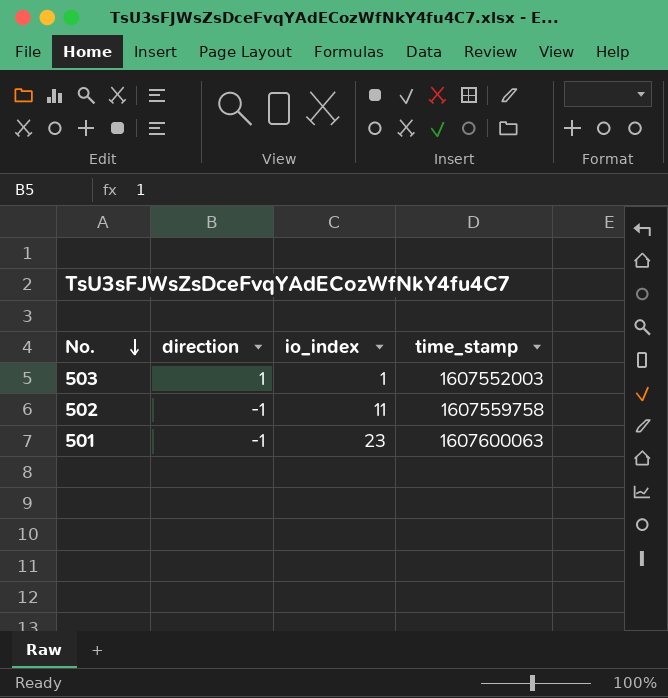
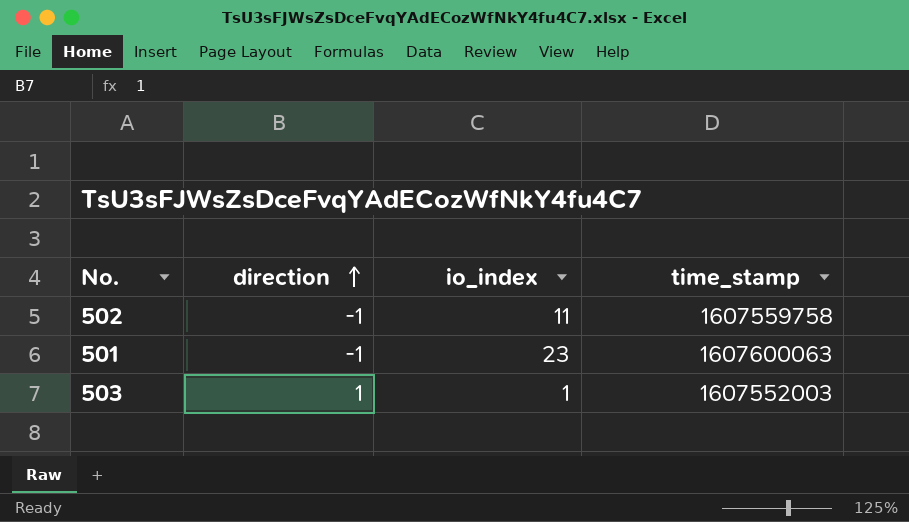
row order: No. descending -> direction ascending

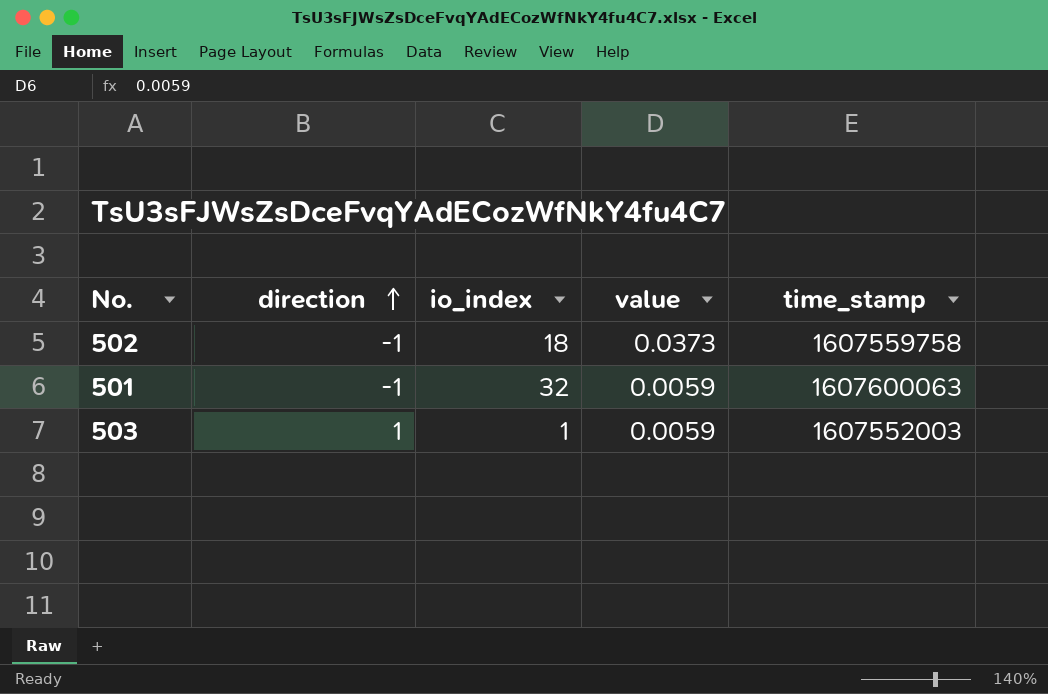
column value | position: none -> 4
502 | io_index: 11 -> 18
501 | io_index: 23 -> 32

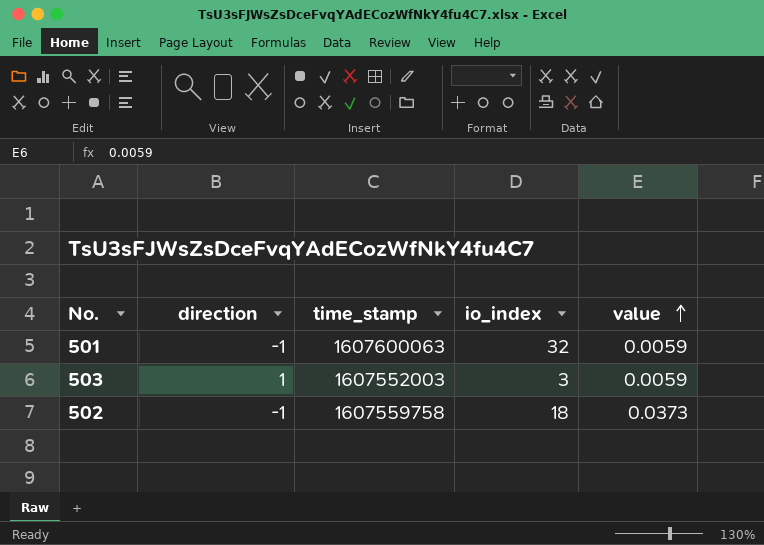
row order: direction ascending -> value ascending
column time_stamp | position: 5 -> 3
503 | io_index: 1 -> 3

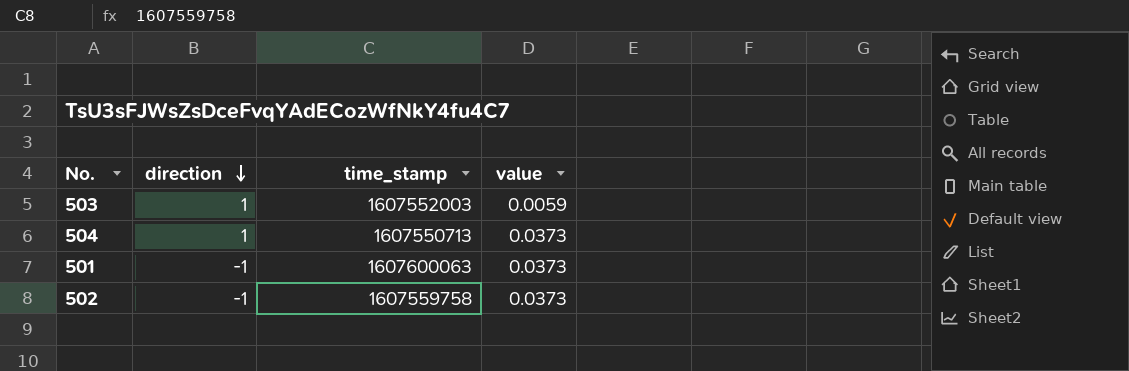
row order: value ascending -> direction descending
column io_index | position: 4 -> none
row 504: none -> 1 | 1607550713 | 0.0373
501 | value: 0.0059 -> 0.0373

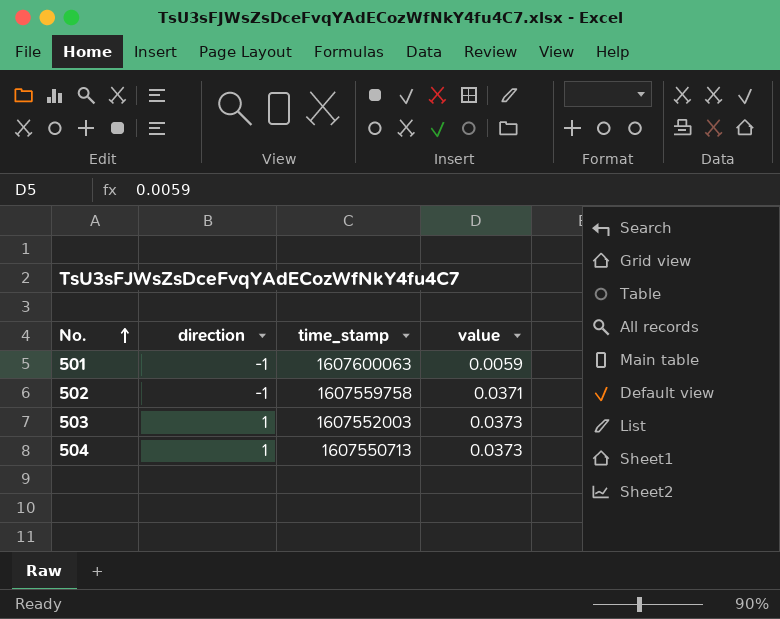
row order: direction descending -> No. ascending
501 | value: 0.0373 -> 0.0059
502 | value: 0.0373 -> 0.0371
503 | value: 0.0059 -> 0.0373

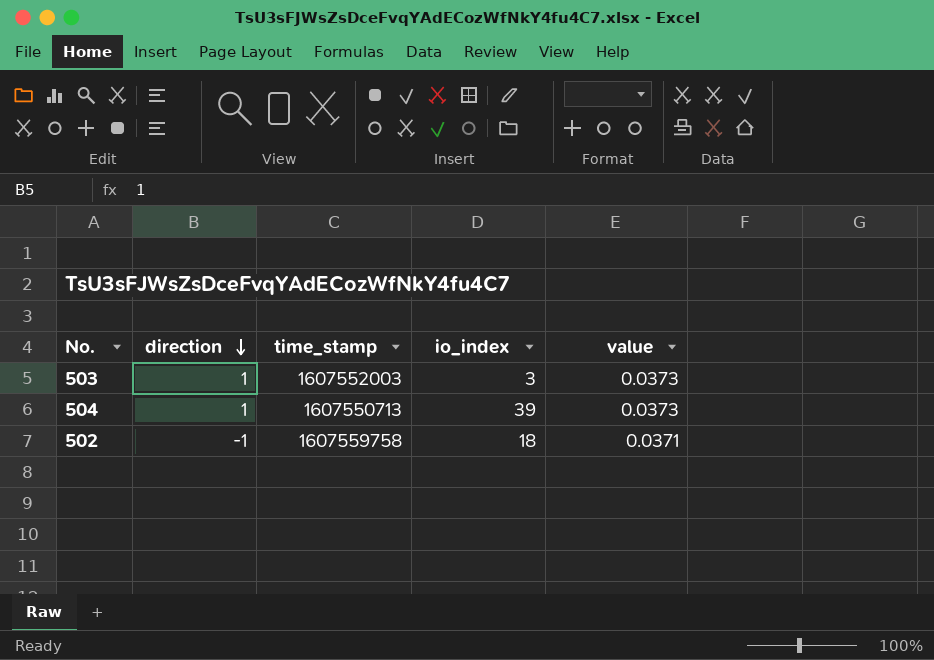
row order: No. ascending -> direction descending
column io_index | position: none -> 4
row 501: -1 | 1607600063 | 0.0059 -> none

